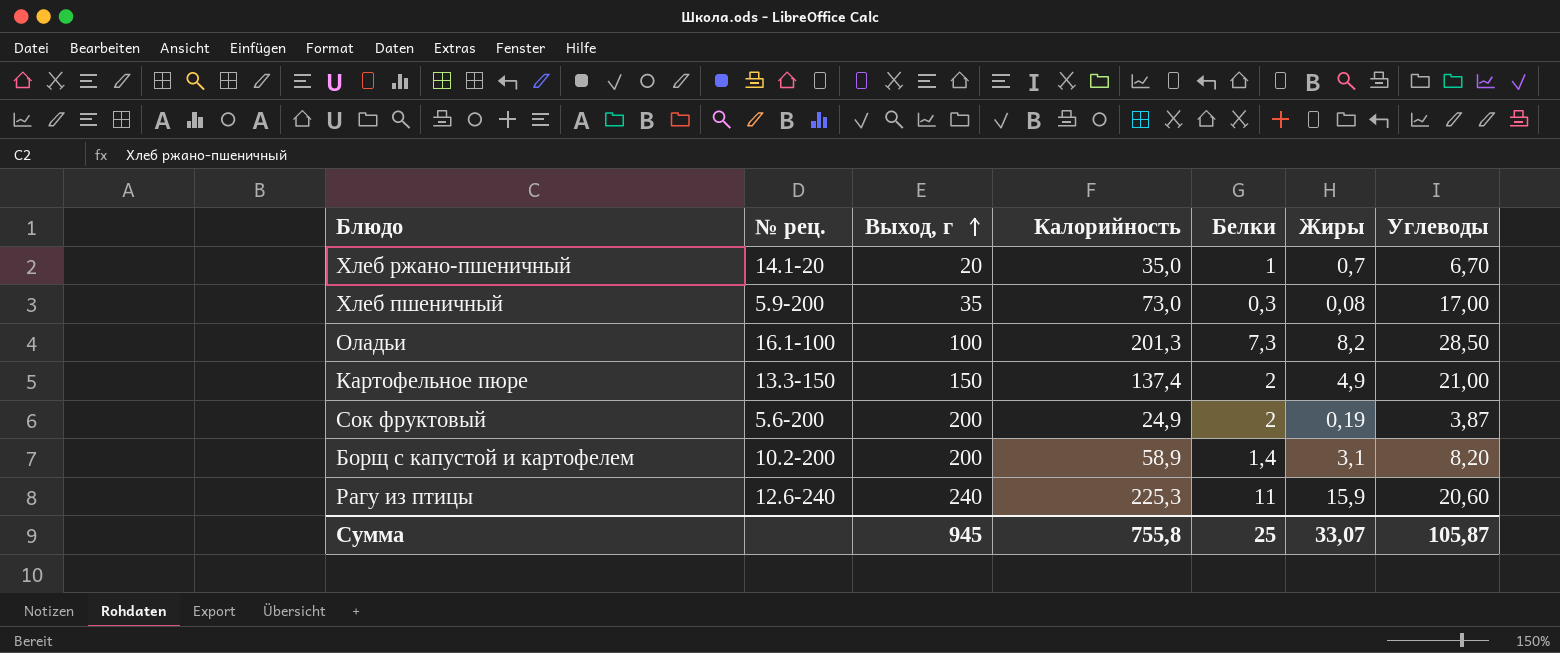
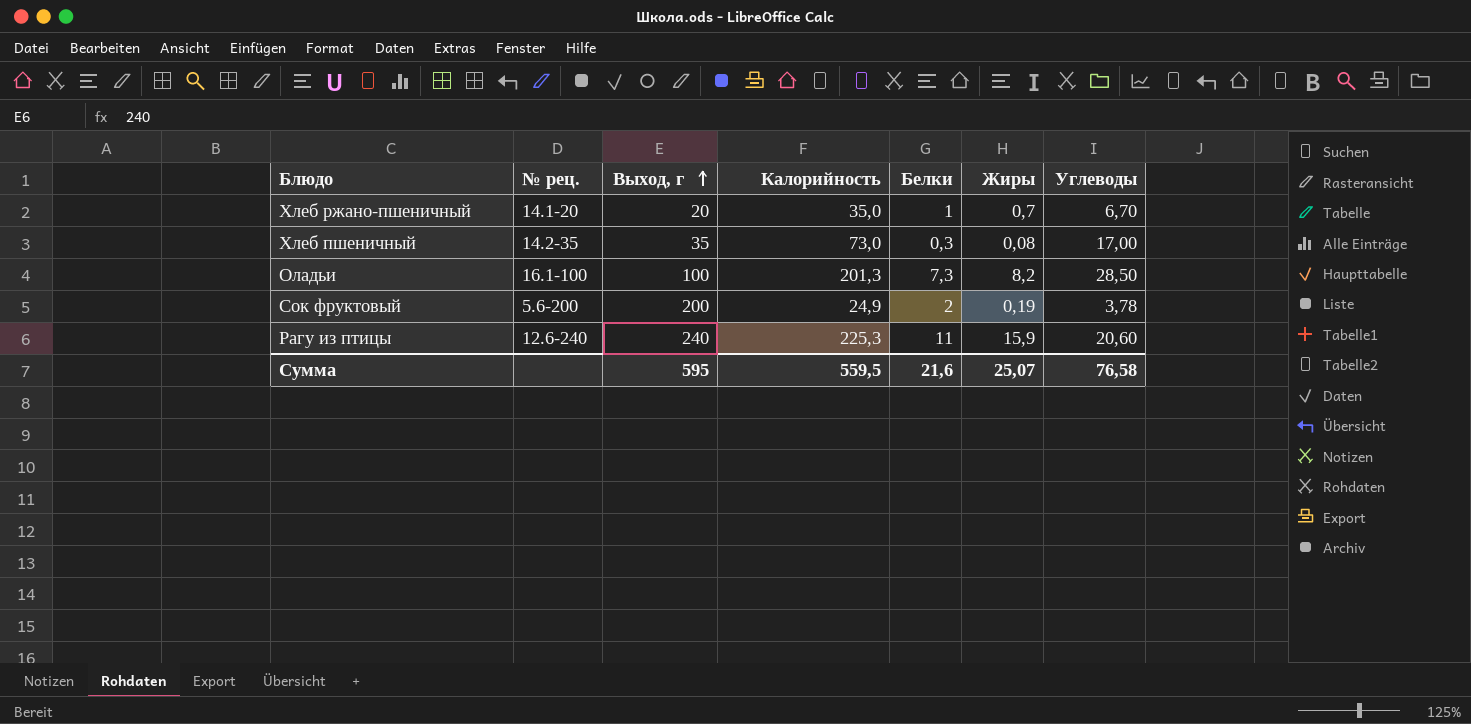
row Картофельное пюре: 13.3-150 | 150 | 137,4 | 2 | 4,9 | 21,00 -> none
row Борщ с капустой и картофелем: 10.2-200 | 200 | 58,9 | 1,4 | 3,1 | 8,20 -> none
Хлеб пшеничный | № рец.: 5.9-200 -> 14.2-35
Сок фруктовый | Углеводы: 3,87 -> 3,78
Сумма | Выход, г: 945 -> 595
Сумма | Калорийность: 755,8 -> 559,5
Сумма | Белки: 25 -> 21,6
Сумма | Жиры: 33,07 -> 25,07
Сумма | Углеводы: 105,87 -> 76,58

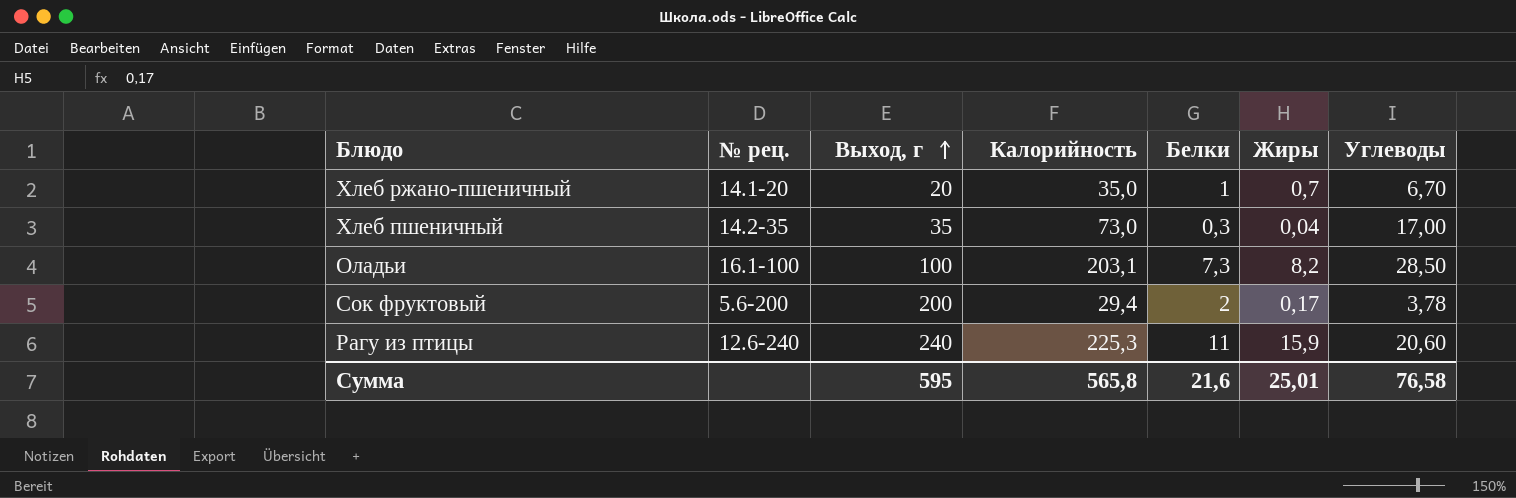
Хлеб пшеничный | Жиры: 0,08 -> 0,04
Оладьи | Калорийность: 201,3 -> 203,1
Сок фруктовый | Калорийность: 24,9 -> 29,4
Сок фруктовый | Жиры: 0,19 -> 0,17
Сумма | Калорийность: 559,5 -> 565,8
Сумма | Жиры: 25,07 -> 25,01

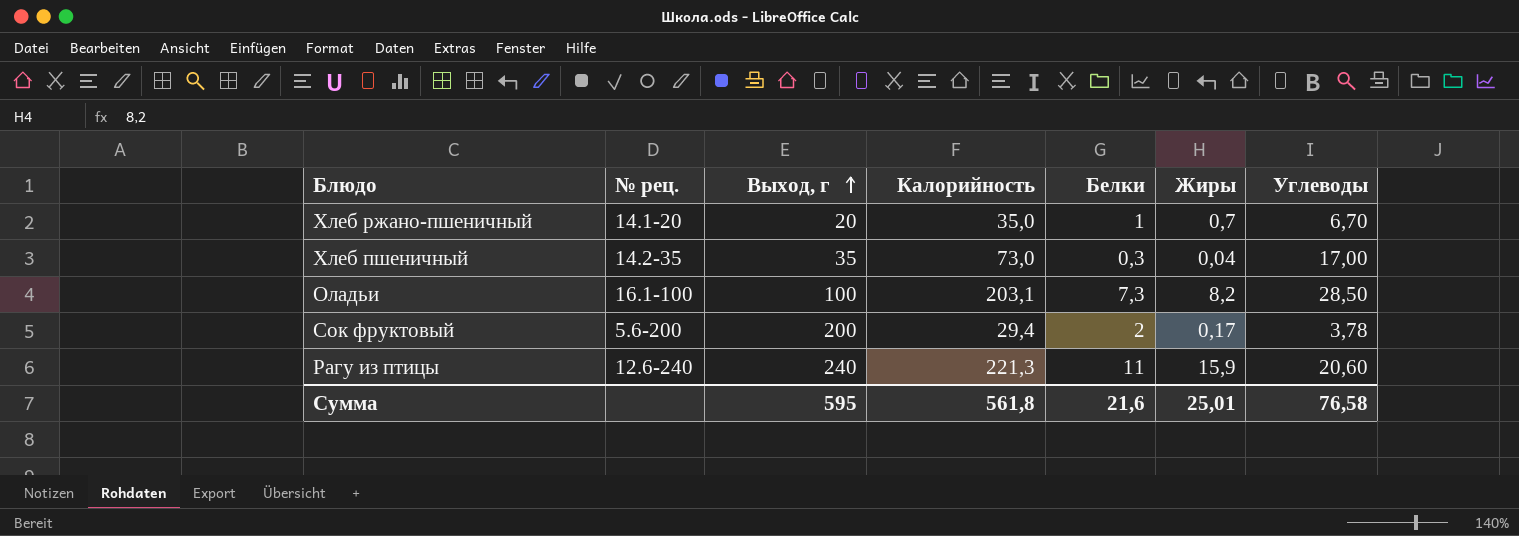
Рагу из птицы | Калорийность: 225,3 -> 221,3
Сумма | Калорийность: 565,8 -> 561,8

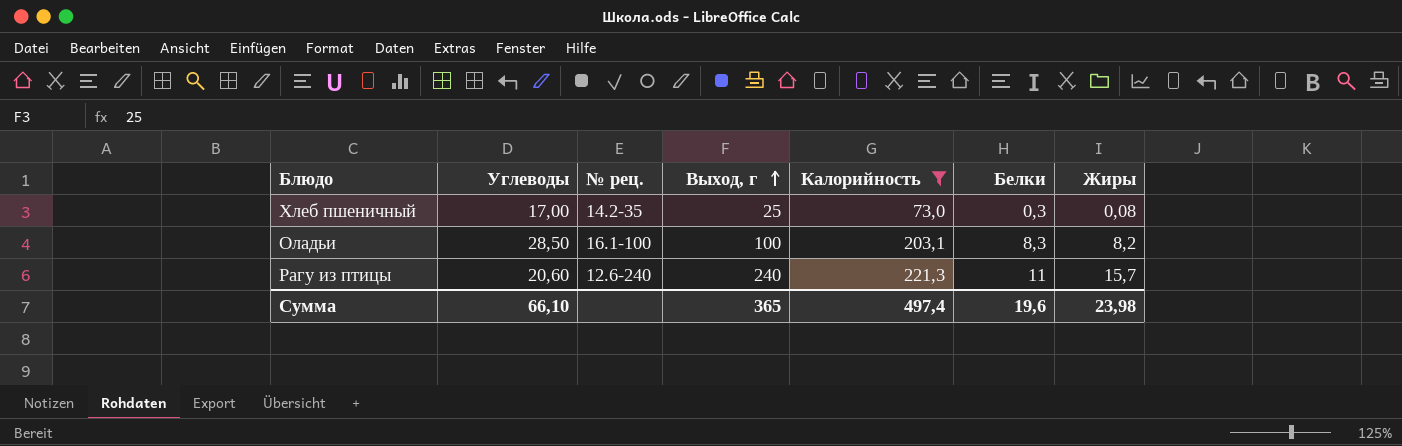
filter: none -> Калорийность >= 73,0
column Углеводы | position: 7 -> 2
Хлеб пшеничный | Выход, г: 35 -> 25
Хлеб пшеничный | Жиры: 0,04 -> 0,08
Оладьи | Белки: 7,3 -> 8,3
Рагу из птицы | Жиры: 15,9 -> 15,7
Сумма | Углеводы: 76,58 -> 66,10
Сумма | Выход, г: 595 -> 365
Сумма | Калорийность: 561,8 -> 497,4
Сумма | Белки: 21,6 -> 19,6
Сумма | Жиры: 25,01 -> 23,98

